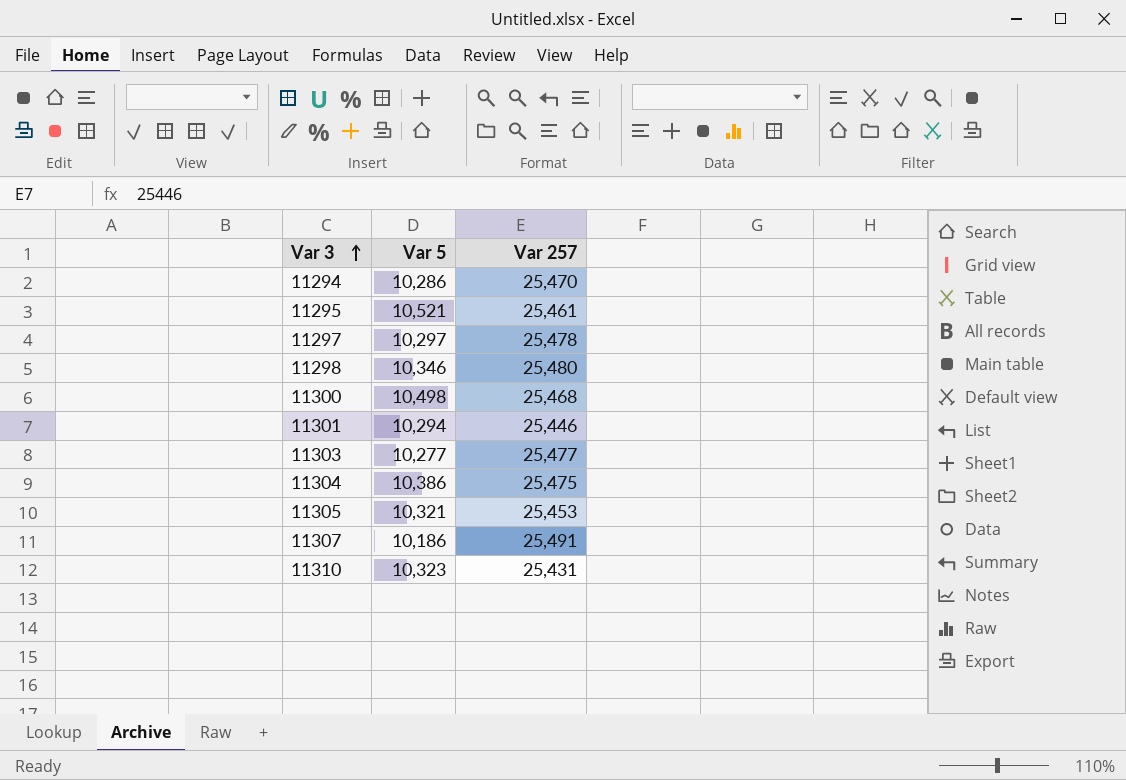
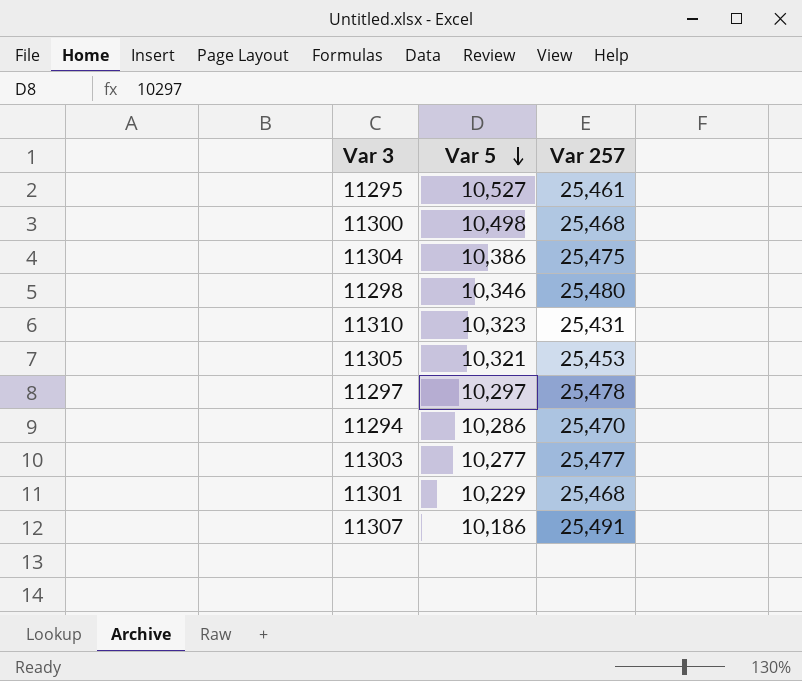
row order: Var 3 ascending -> Var 5 descending
11295 | Var 5: 10,521 -> 10,527
11301 | Var 5: 10,294 -> 10,229
11301 | Var 257: 25,446 -> 25,468

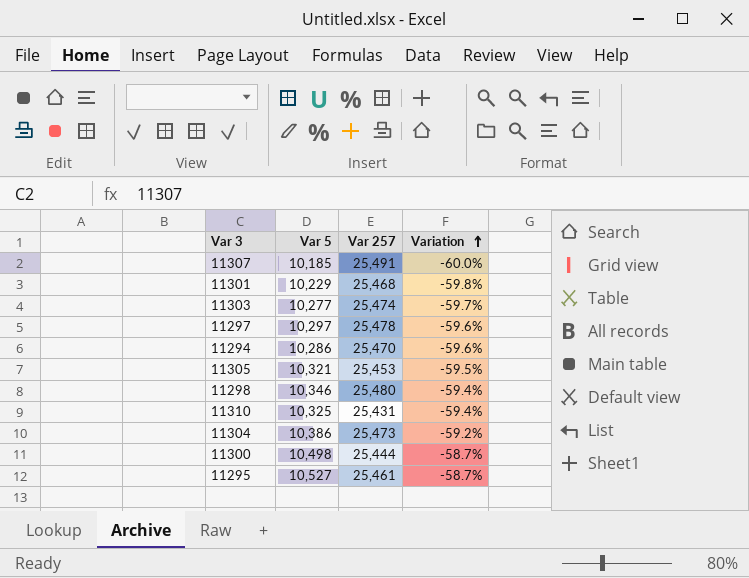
row order: Var 5 descending -> Variation ascending
column Variation | formula: none -> ([Var 5] - [Var 257]) / [Var 257]
11307 | Var 5: 10,186 -> 10,185
11303 | Var 257: 25,477 -> 25,474
11310 | Var 5: 10,323 -> 10,325
11304 | Var 257: 25,475 -> 25,473
11300 | Var 257: 25,468 -> 25,444

